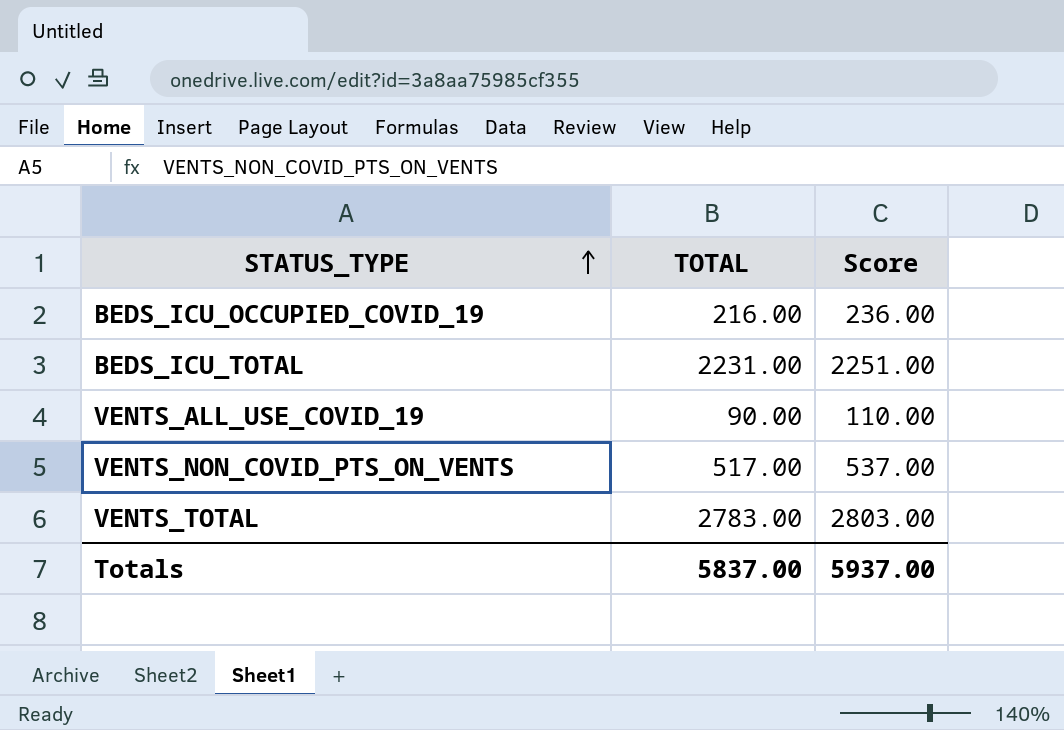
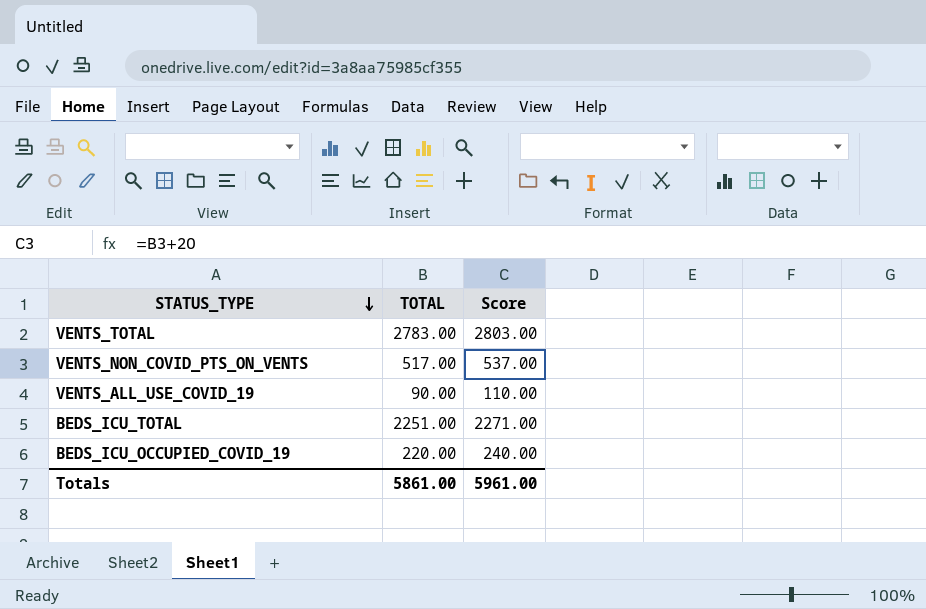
row order: STATUS_TYPE ascending -> STATUS_TYPE descending
BEDS_ICU_TOTAL | TOTAL: 2231.00 -> 2251.00
BEDS_ICU_TOTAL | Score: 2251.00 -> 2271.00
BEDS_ICU_OCCUPIED_COVID_19 | TOTAL: 216.00 -> 220.00
BEDS_ICU_OCCUPIED_COVID_19 | Score: 236.00 -> 240.00
Totals | TOTAL: 5837.00 -> 5861.00
Totals | Score: 5937.00 -> 5961.00

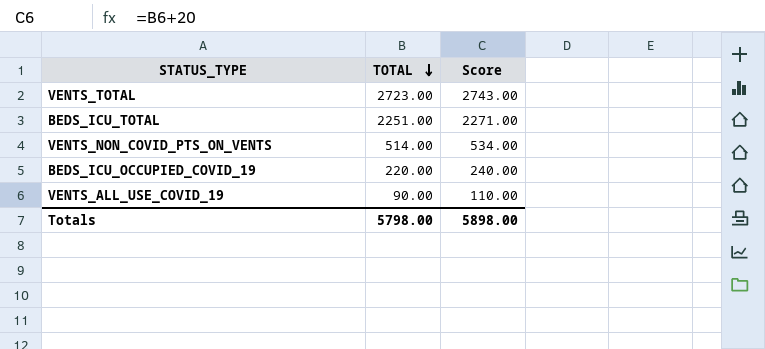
row order: STATUS_TYPE descending -> TOTAL descending
VENTS_TOTAL | TOTAL: 2783.00 -> 2723.00
VENTS_TOTAL | Score: 2803.00 -> 2743.00
VENTS_NON_COVID_PTS_ON_VENTS | TOTAL: 517.00 -> 514.00
VENTS_NON_COVID_PTS_ON_VENTS | Score: 537.00 -> 534.00
Totals | TOTAL: 5861.00 -> 5798.00
Totals | Score: 5961.00 -> 5898.00

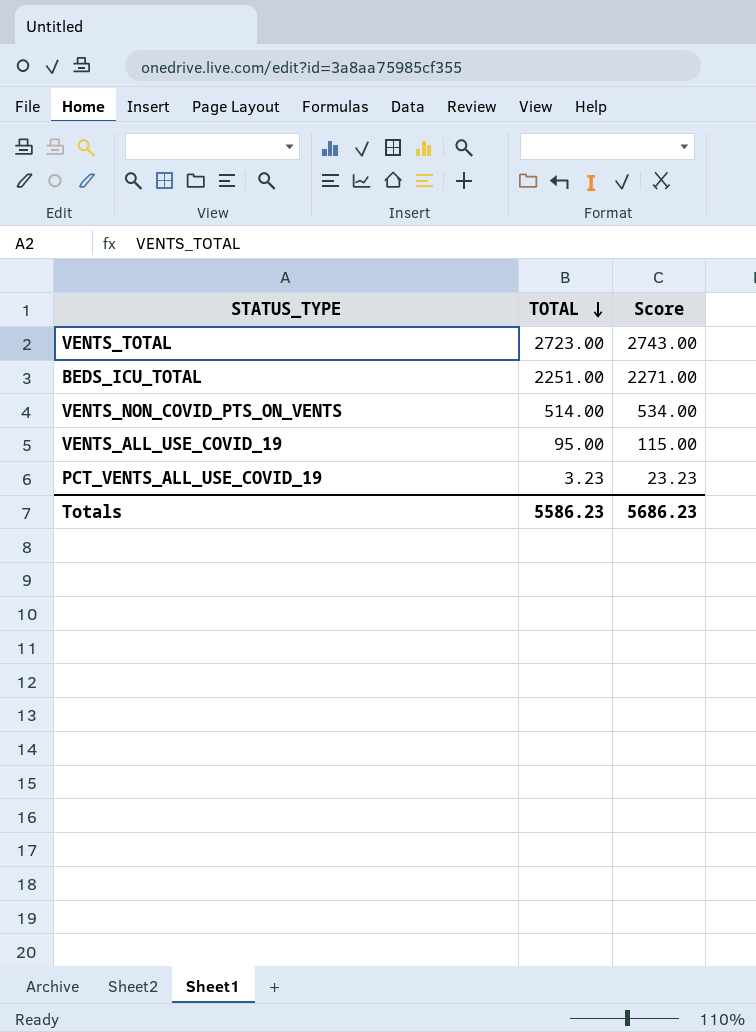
row BEDS_ICU_OCCUPIED_COVID_19: 220.00 | 240.00 -> none
VENTS_ALL_USE_COVID_19 | TOTAL: 90.00 -> 95.00
VENTS_ALL_USE_COVID_19 | Score: 110.00 -> 115.00
row PCT_VENTS_ALL_USE_COVID_19: none -> 3.23 | 23.23
Totals | TOTAL: 5798.00 -> 5586.23
Totals | Score: 5898.00 -> 5686.23

